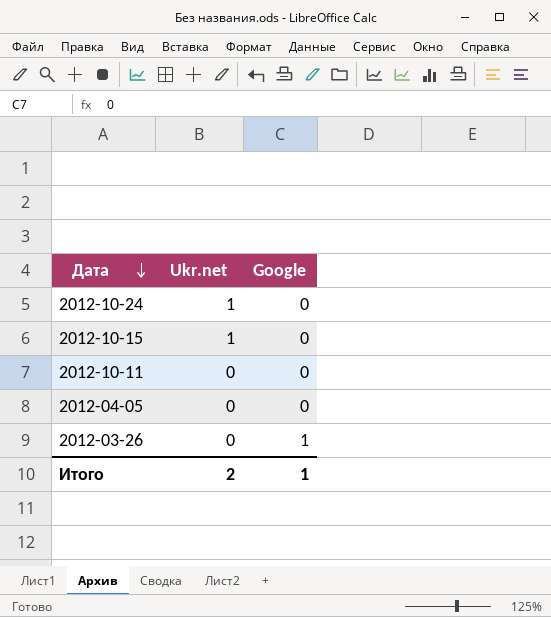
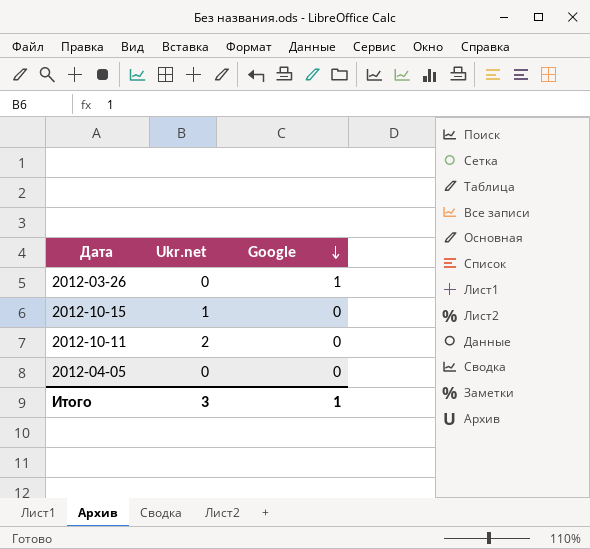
row order: Дата descending -> Google descending
row 2012-10-24: 1 | 0 -> none
2012-10-11 | Ukr.net: 0 -> 2
Итого | Ukr.net: 2 -> 3

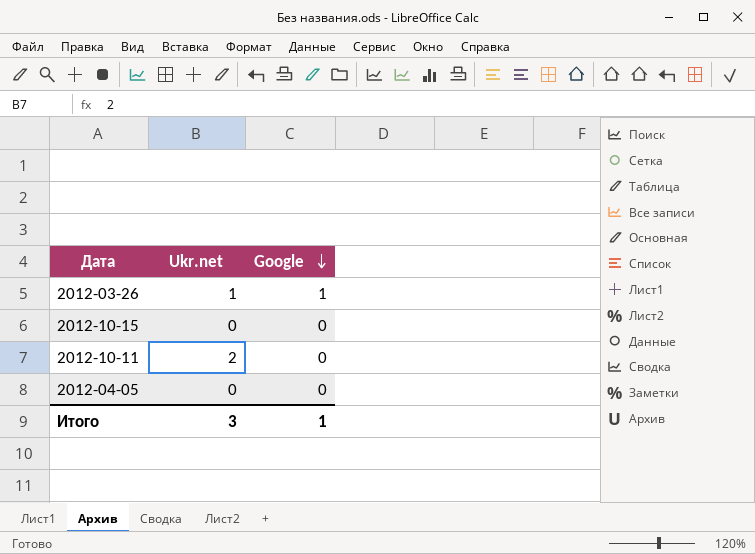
2012-03-26 | Ukr.net: 0 -> 1
2012-10-15 | Ukr.net: 1 -> 0

